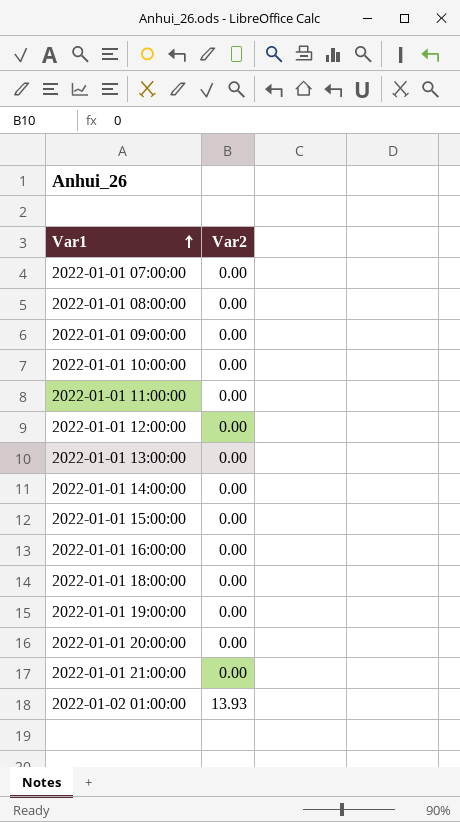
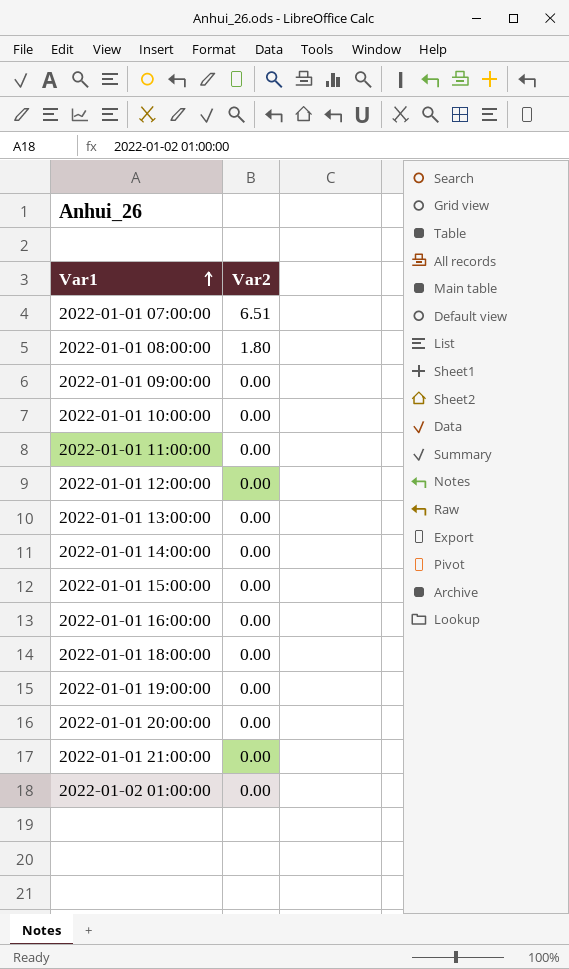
2022-01-01 07:00:00 | Var2: 0.00 -> 6.51
2022-01-01 08:00:00 | Var2: 0.00 -> 1.80
2022-01-02 01:00:00 | Var2: 13.93 -> 0.00

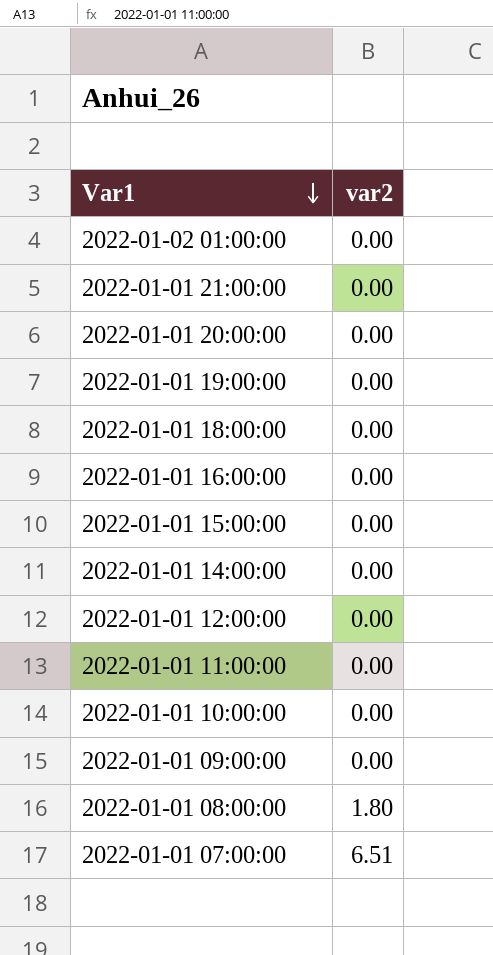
row order: Var1 ascending -> Var1 descending
column name: Var2 -> var2
row 2022-01-01 13:00:00: 0.00 -> none

